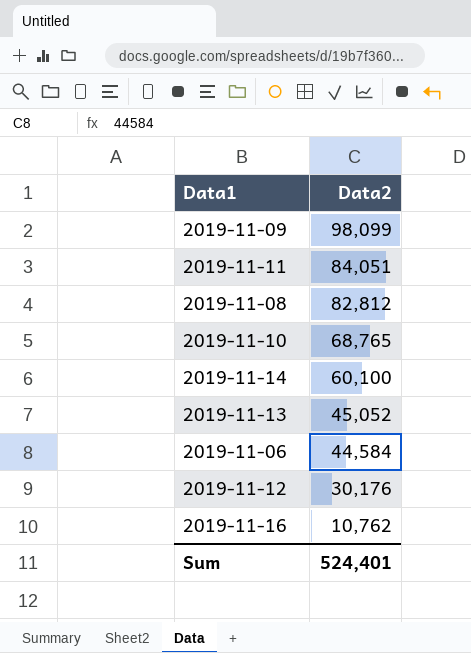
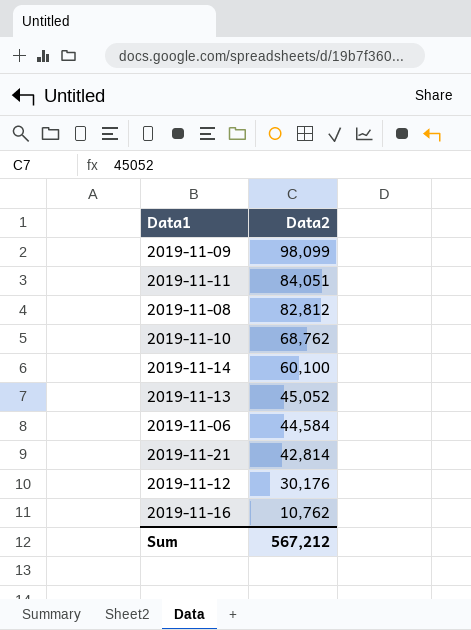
2019-11-10 | Data2: 68,765 -> 68,762
row 2019-11-21: none -> 42,814
Sum | Data2: 524,401 -> 567,212

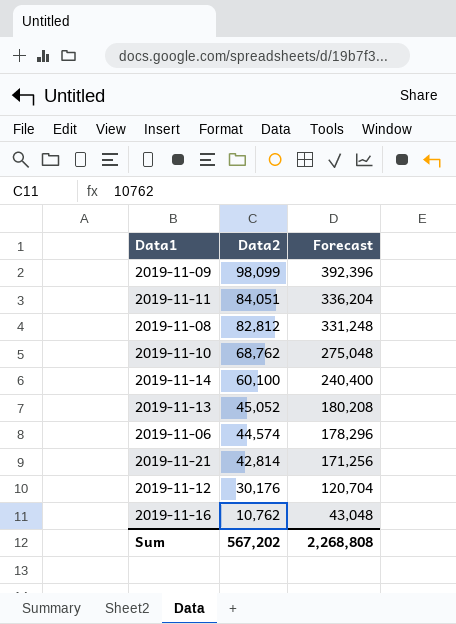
column Forecast | formula: none -> [Data2] * 4
2019-11-06 | Data2: 44,584 -> 44,574
Sum | Data2: 567,212 -> 567,202

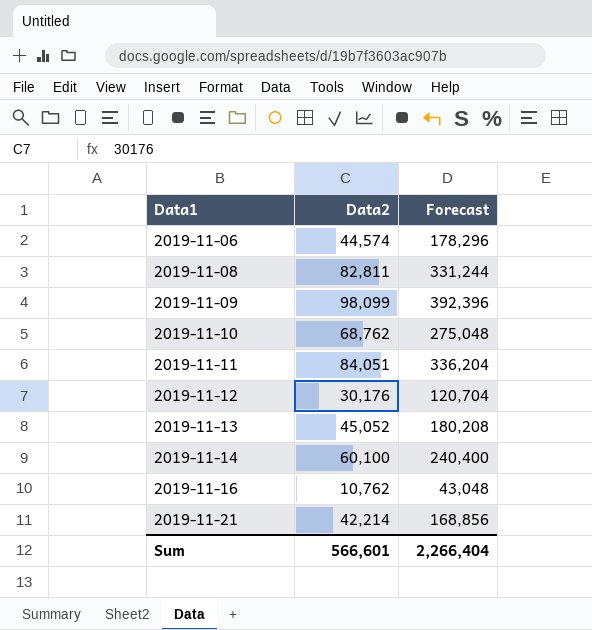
row order: Data2 descending -> Data1 ascending
2019-11-08 | Data2: 82,812 -> 82,811
2019-11-08 | Forecast: 331,248 -> 331,244
2019-11-21 | Data2: 42,814 -> 42,214
2019-11-21 | Forecast: 171,256 -> 168,856
Sum | Data2: 567,202 -> 566,601
Sum | Forecast: 2,268,808 -> 2,266,404

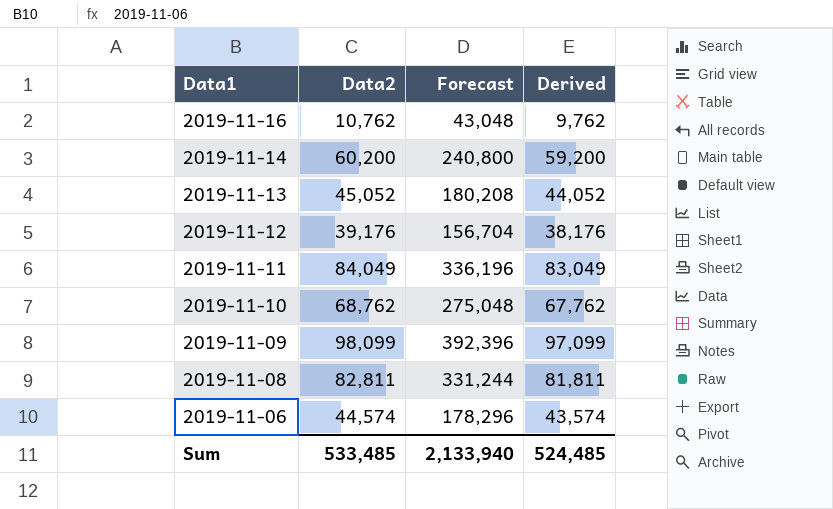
row order: Data1 ascending -> Data1 descending
column Derived | formula: none -> [Data2] - 1000
row 2019-11-21: 42,214 | 168,856 -> none
2019-11-14 | Data2: 60,100 -> 60,200
2019-11-14 | Forecast: 240,400 -> 240,800
2019-11-12 | Data2: 30,176 -> 39,176
2019-11-12 | Forecast: 120,704 -> 156,704
2019-11-11 | Data2: 84,051 -> 84,049
2019-11-11 | Forecast: 336,204 -> 336,196
Sum | Data2: 566,601 -> 533,485
Sum | Forecast: 2,266,404 -> 2,133,940

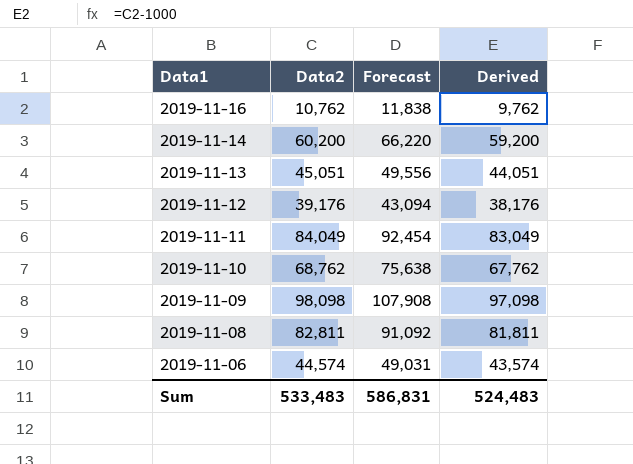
column Forecast | formula: [Data2] * 4 -> [Data2] * 1.1
2019-11-13 | Data2: 45,052 -> 45,051
2019-11-13 | Derived: 44,052 -> 44,051
2019-11-09 | Data2: 98,099 -> 98,098
2019-11-09 | Derived: 97,099 -> 97,098
Sum | Data2: 533,485 -> 533,483
Sum | Forecast: 2,133,940 -> 586,831
Sum | Derived: 524,485 -> 524,483

